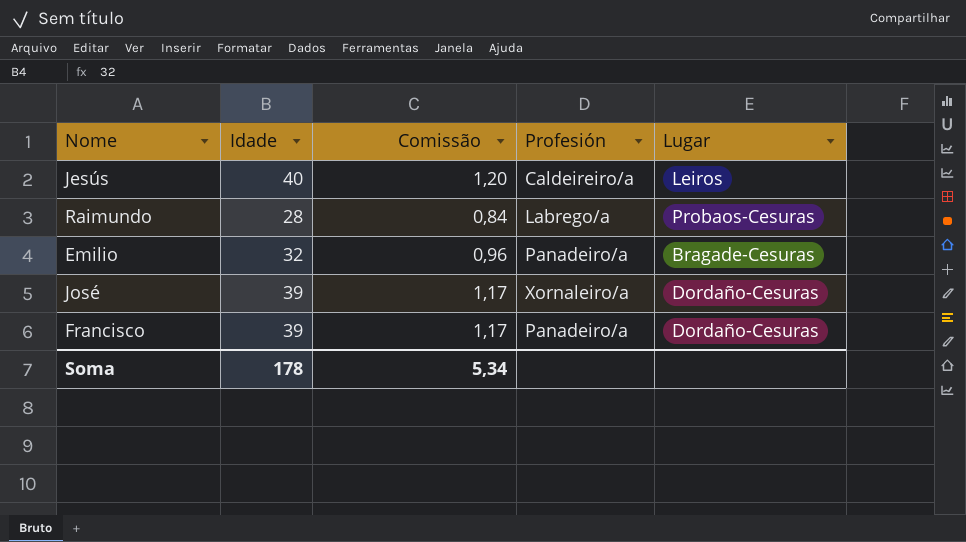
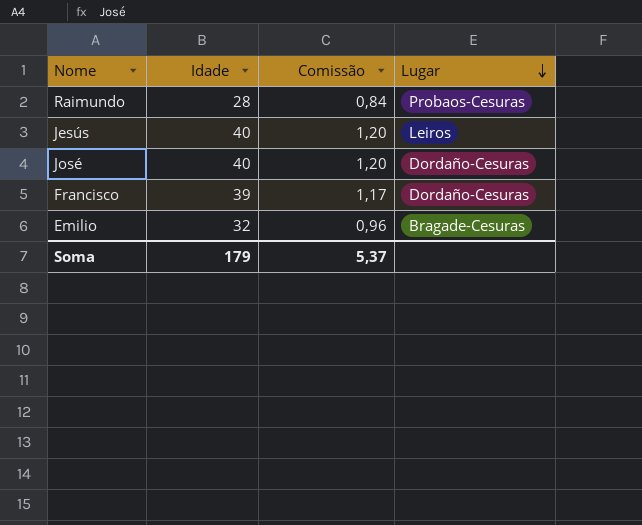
row order: none -> Lugar descending
column Profesión | position: 4 -> none
José | Idade: 39 -> 40
José | Comissão: 1,17 -> 1,20
Soma | Idade: 178 -> 179
Soma | Comissão: 5,34 -> 5,37

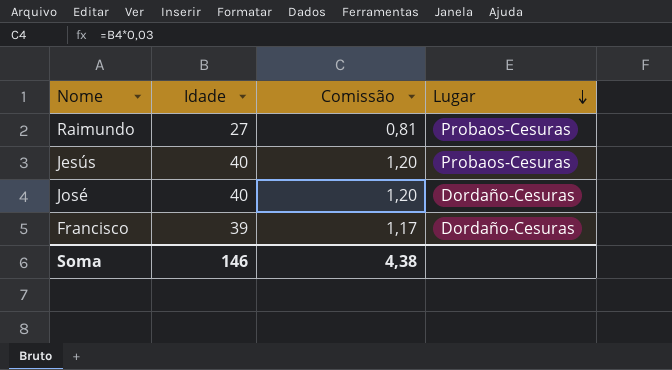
row Emilio: 32 | 0,96 | Bragade-Cesuras -> none
Raimundo | Idade: 28 -> 27
Raimundo | Comissão: 0,84 -> 0,81
Jesús | Lugar: Leiros -> Probaos-Cesuras
Soma | Idade: 179 -> 146
Soma | Comissão: 5,37 -> 4,38

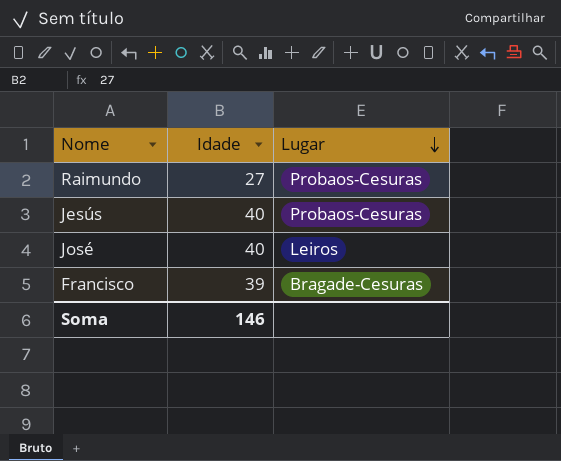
column Comissão | formula: [Idade] * 0,03 -> none
José | Lugar: Dordaño-Cesuras -> Leiros
Francisco | Lugar: Dordaño-Cesuras -> Bragade-Cesuras

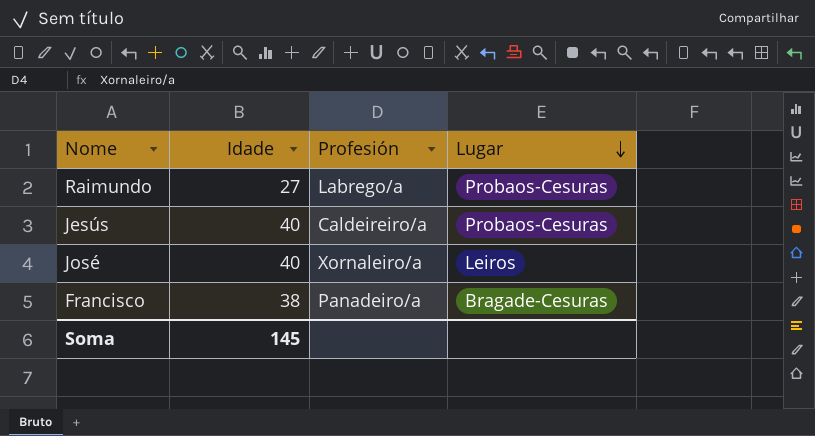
column Profesión | position: none -> 3
Francisco | Idade: 39 -> 38
Soma | Idade: 146 -> 145

